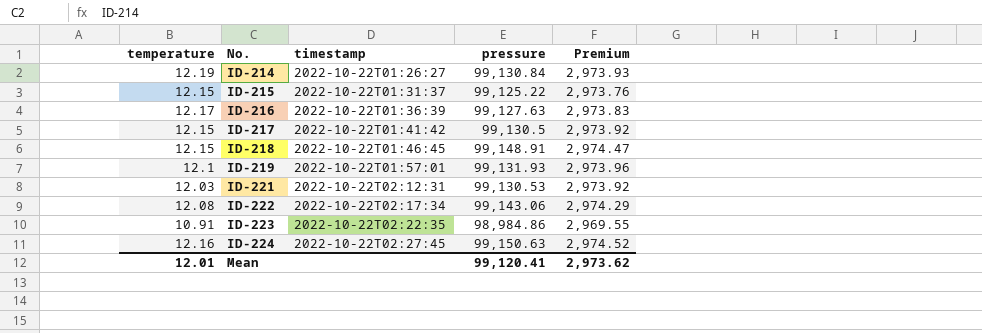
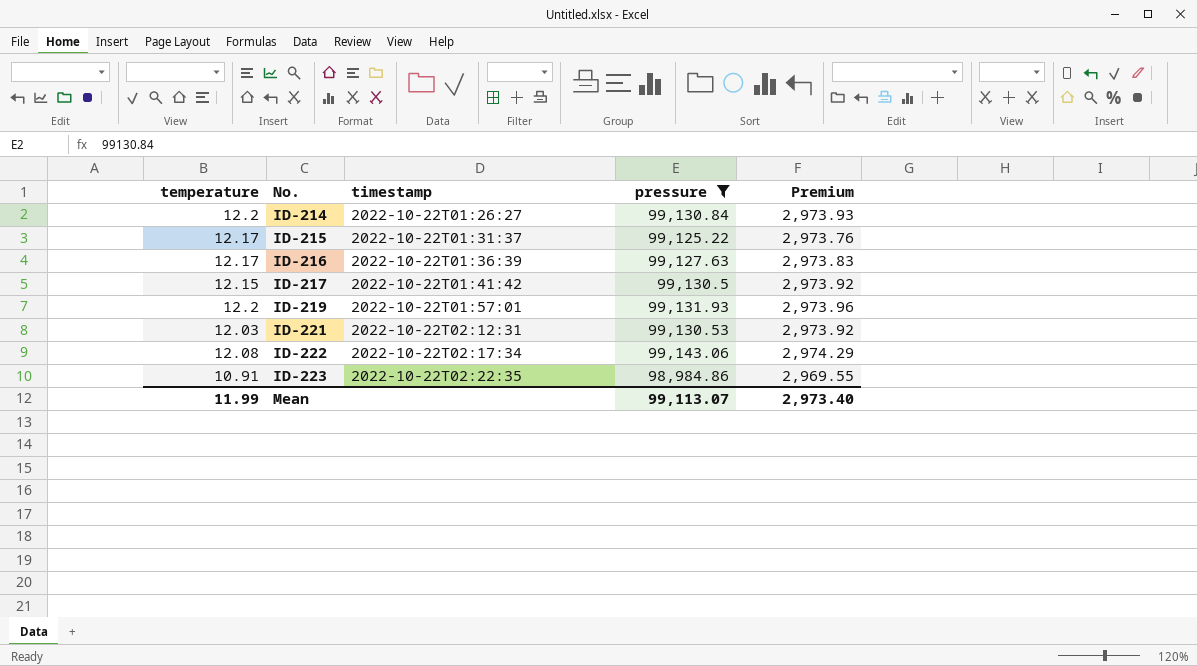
filter: none -> pressure <= 99,143.06
ID-214 | temperature: 12.19 -> 12.2
ID-215 | temperature: 12.15 -> 12.17
ID-219 | temperature: 12.1 -> 12.2
Mean | temperature: 12.01 -> 11.99
Mean | pressure: 99,120.41 -> 99,113.07
Mean | Premium: 2,973.62 -> 2,973.40

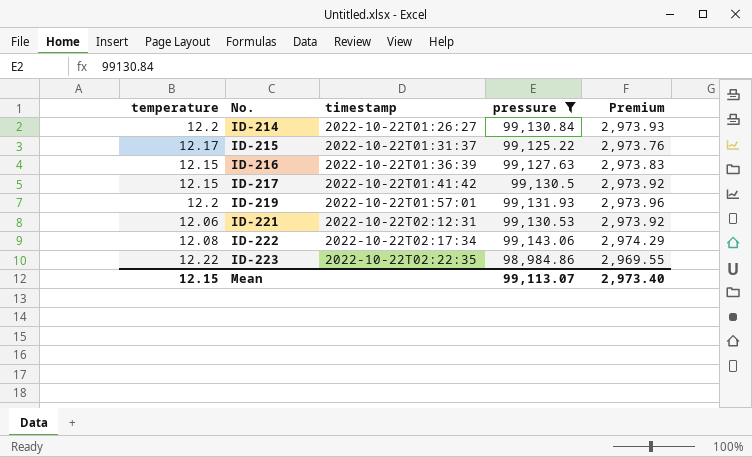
ID-216 | temperature: 12.17 -> 12.15
ID-221 | temperature: 12.03 -> 12.06
ID-223 | temperature: 10.91 -> 12.22
Mean | temperature: 11.99 -> 12.15

